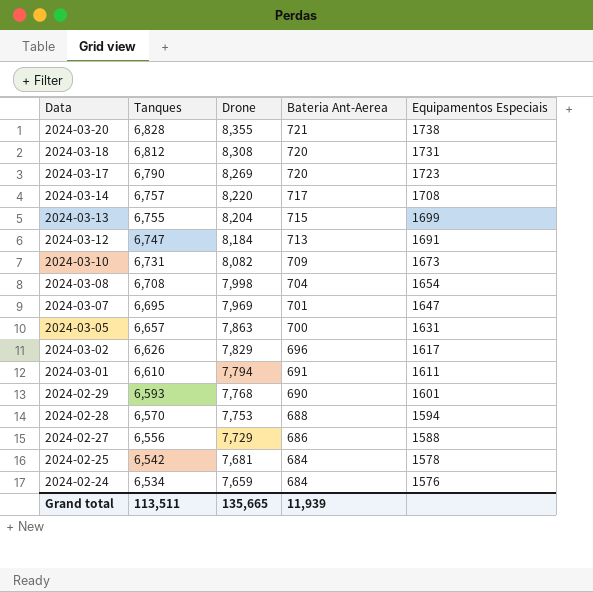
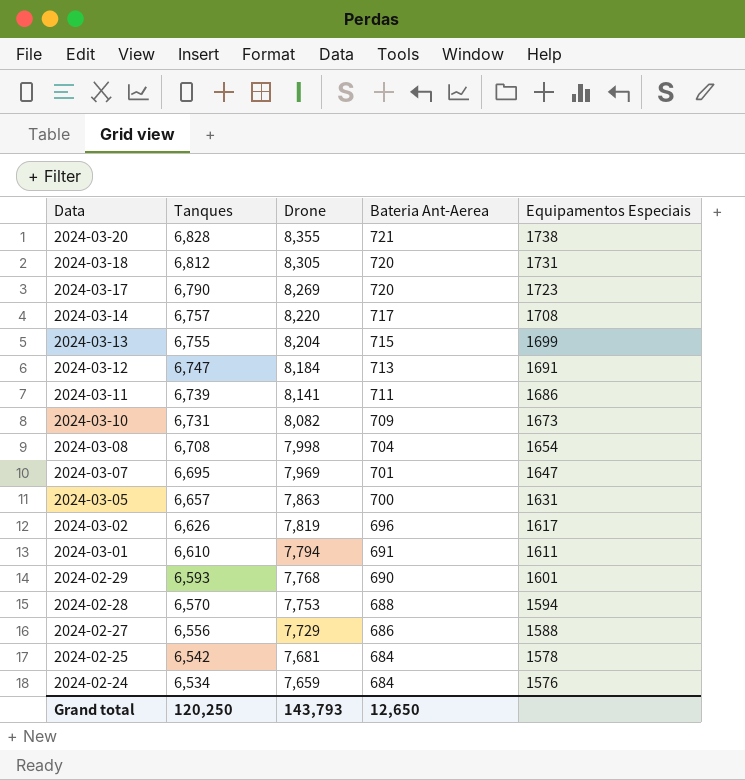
2024-03-18 | Drone: 8,308 -> 8,305
row 2024-03-11: none -> 6,739 | 8,141 | 711 | 1686
2024-03-02 | Drone: 7,829 -> 7,819
Grand total | Tanques: 113,511 -> 120,250
Grand total | Drone: 135,665 -> 143,793
Grand total | Bateria Ant-Aerea: 11,939 -> 12,650

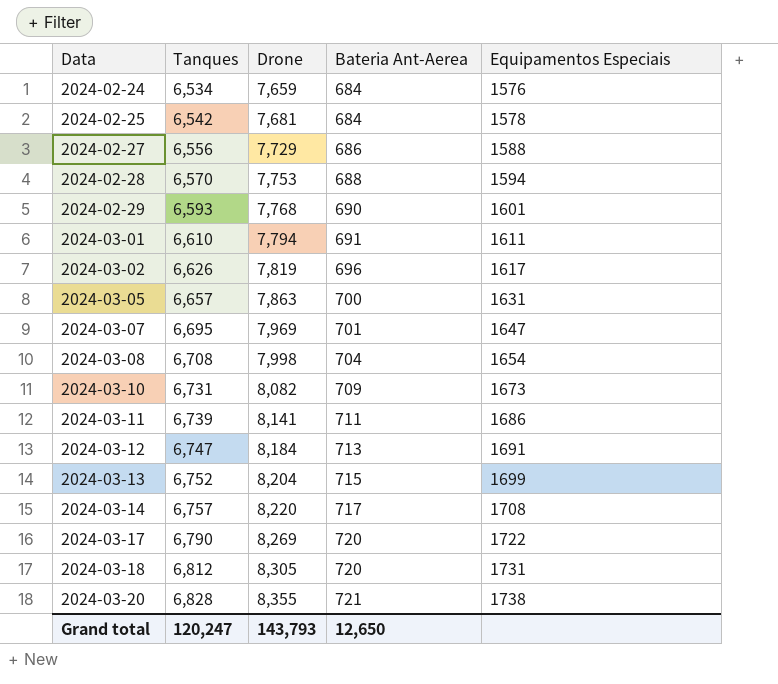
row order: Data descending -> Data ascending
2024-03-13 | Tanques: 6,755 -> 6,752
2024-03-17 | Equipamentos Especiais: 1723 -> 1722
Grand total | Tanques: 120,250 -> 120,247

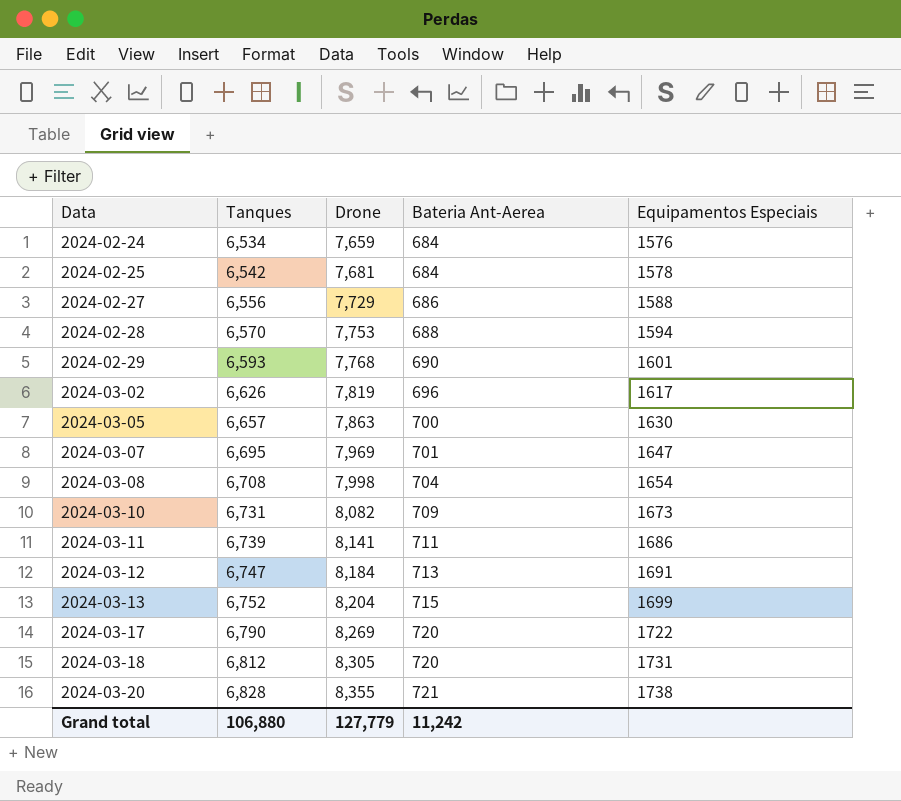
row 2024-03-01: 6,610 | 7,794 | 691 | 1611 -> none
row 2024-03-14: 6,757 | 8,220 | 717 | 1708 -> none
2024-03-05 | Equipamentos Especiais: 1631 -> 1630
Grand total | Tanques: 120,247 -> 106,880
Grand total | Drone: 143,793 -> 127,779
Grand total | Bateria Ant-Aerea: 12,650 -> 11,242

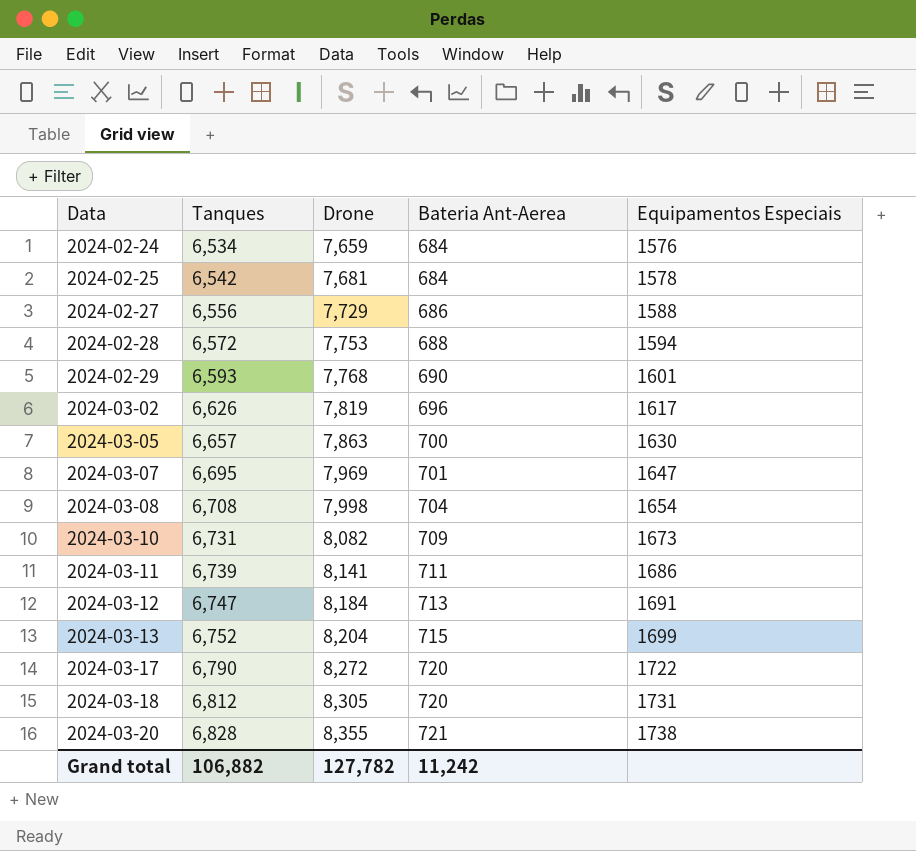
2024-02-28 | Tanques: 6,570 -> 6,572
2024-03-17 | Drone: 8,269 -> 8,272
Grand total | Tanques: 106,880 -> 106,882
Grand total | Drone: 127,779 -> 127,782

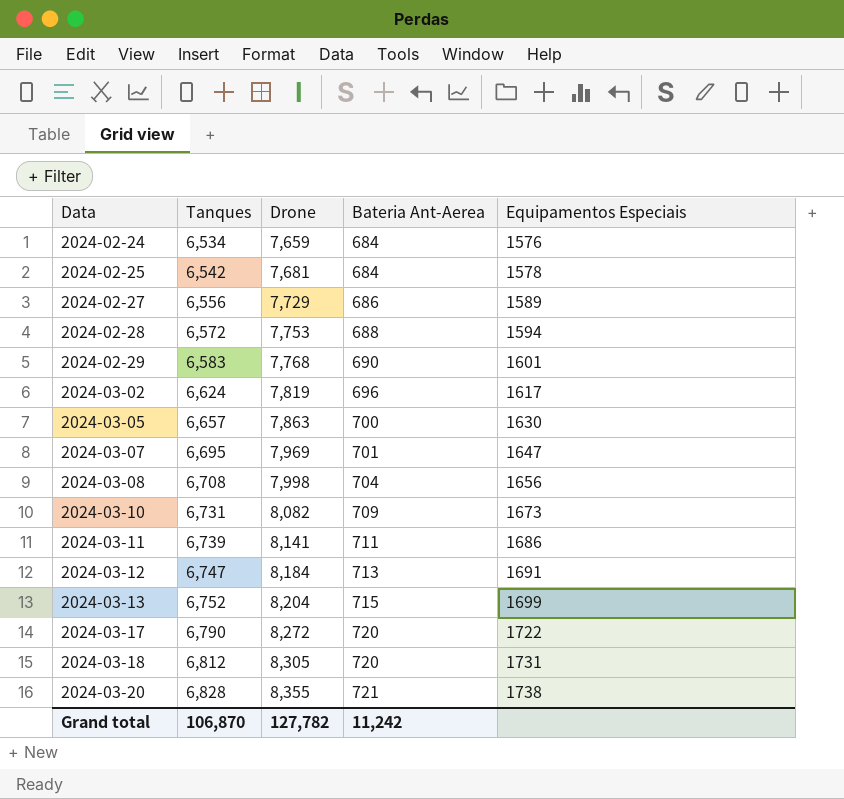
2024-02-27 | Equipamentos Especiais: 1588 -> 1589
2024-02-29 | Tanques: 6,593 -> 6,583
2024-03-02 | Tanques: 6,626 -> 6,624
2024-03-08 | Equipamentos Especiais: 1654 -> 1656
Grand total | Tanques: 106,882 -> 106,870

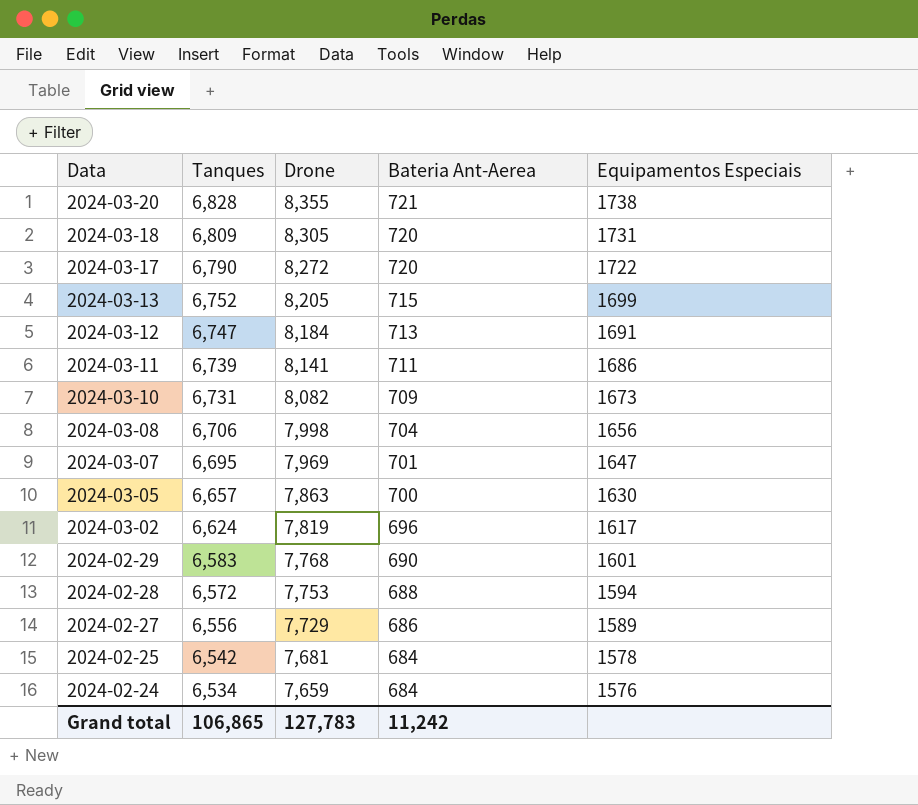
row order: Data ascending -> Data descending
2024-03-18 | Tanques: 6,812 -> 6,809
2024-03-13 | Drone: 8,204 -> 8,205
2024-03-08 | Tanques: 6,708 -> 6,706
Grand total | Tanques: 106,870 -> 106,865
Grand total | Drone: 127,782 -> 127,783

